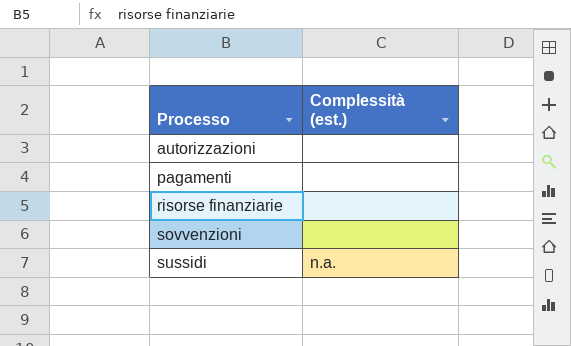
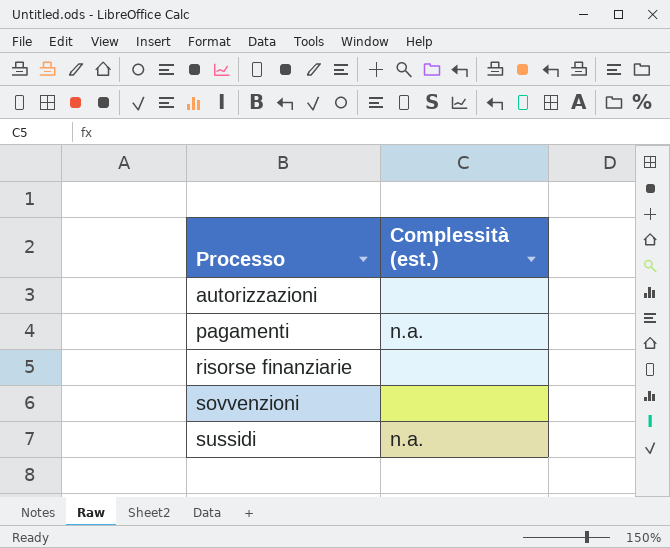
pagamenti | Complessità (est.): none -> n.a.

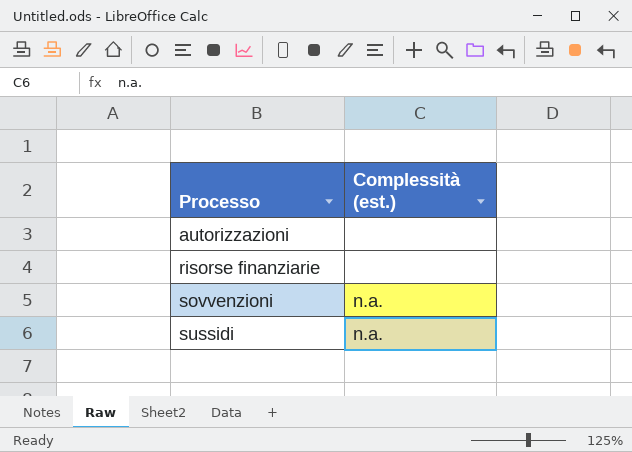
row pagamenti: n.a. -> none
sovvenzioni | Complessità (est.): none -> n.a.

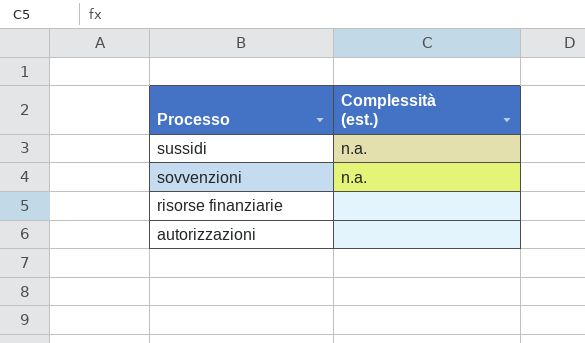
row order: Processo ascending -> Processo descending

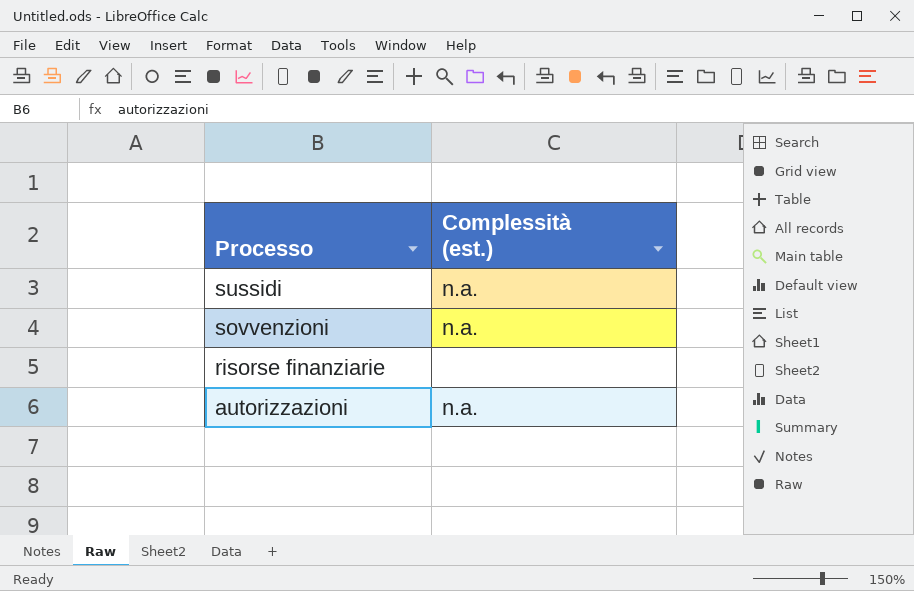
autorizzazioni | Complessità (est.): none -> n.a.

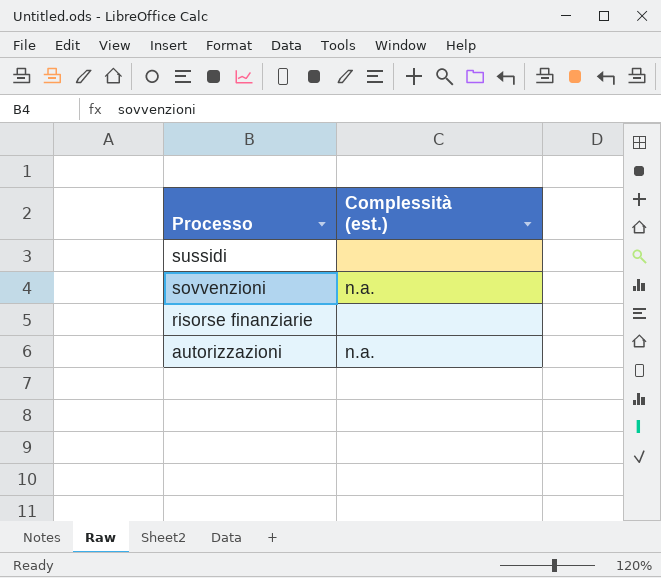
sussidi | Complessità (est.): n.a. -> none

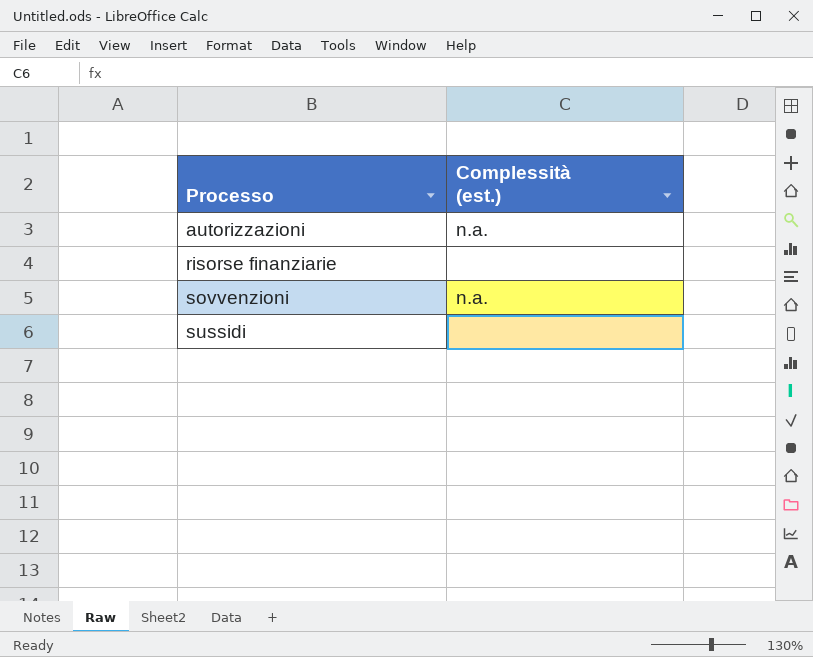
row order: Processo descending -> Processo ascending

